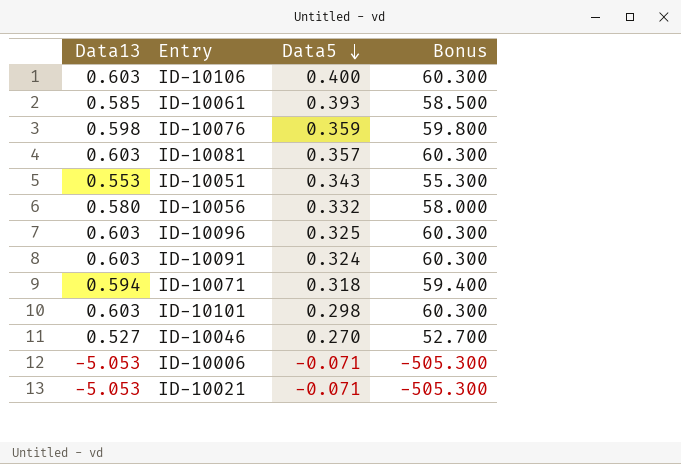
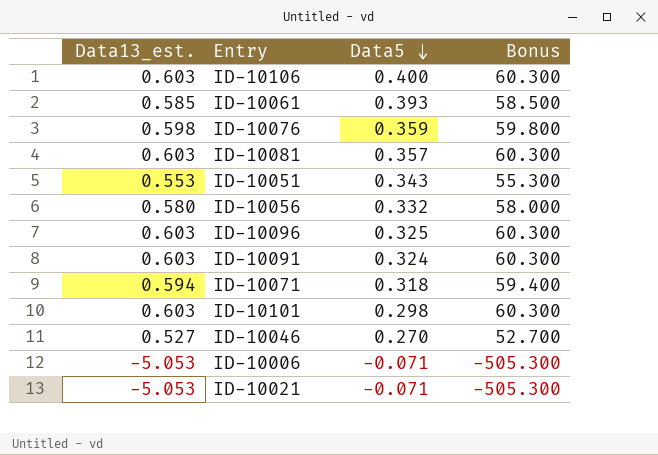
column name: Data13 -> Data13_est.

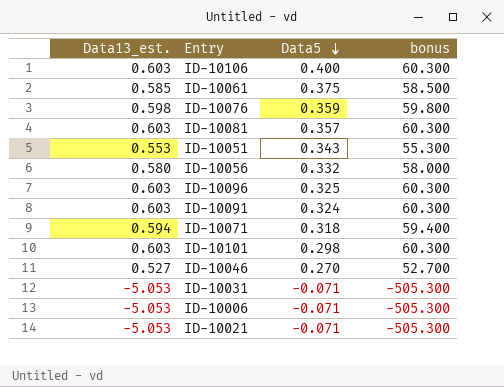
column name: Bonus -> bonus
ID-10061 | Data5: 0.393 -> 0.375
row ID-10031: none -> -5.053 | -0.071 | -505.300

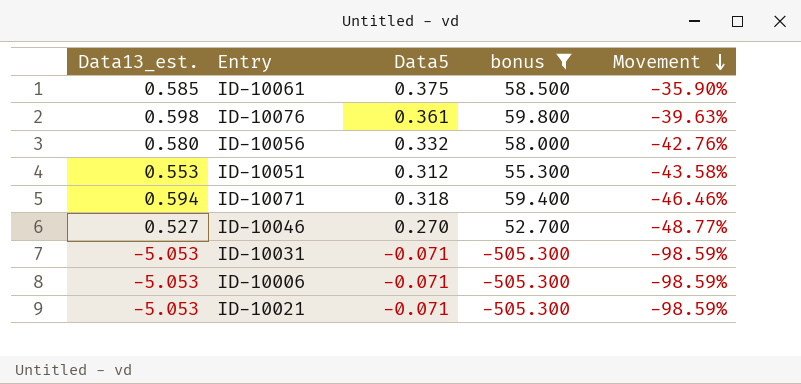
filter: none -> bonus != 60.300
row order: Data5 descending -> Movement descending
column Movement | formula: none -> ([Data5] - [Data13_est.]) / [Data13_est.]
ID-10076 | Data5: 0.359 -> 0.361
ID-10051 | Data5: 0.343 -> 0.312

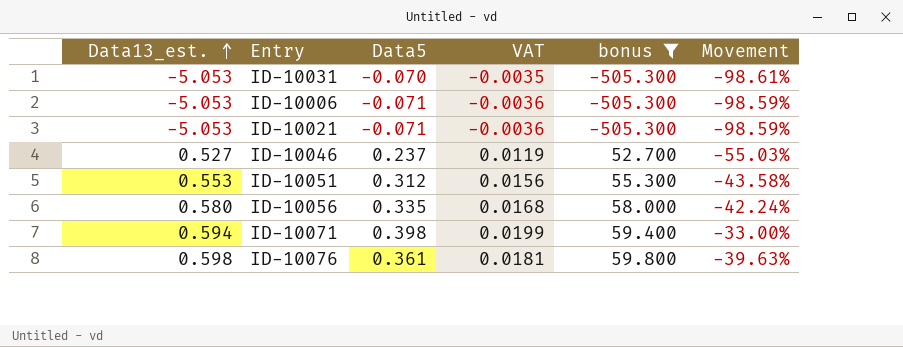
row order: Movement descending -> Data13_est. ascending
column VAT | formula: none -> [Data5] * 0.05
row ID-10061: 0.585 | 0.375 | 58.500 | -35.90% -> none
ID-10031 | Data5: -0.071 -> -0.070
ID-10031 | Movement: -98.59% -> -98.61%
ID-10046 | Data5: 0.270 -> 0.237
ID-10046 | Movement: -48.77% -> -55.03%
ID-10056 | Data5: 0.332 -> 0.335
ID-10056 | Movement: -42.76% -> -42.24%
ID-10071 | Data5: 0.318 -> 0.398
ID-10071 | Movement: -46.46% -> -33.00%

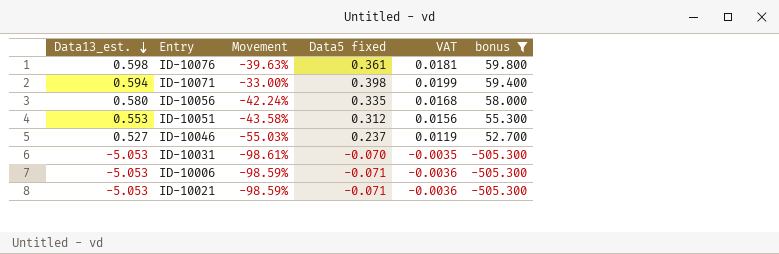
row order: Data13_est. ascending -> Data13_est. descending
column Movement | position: 6 -> 3
column name: Data5 -> Data5 fixed

